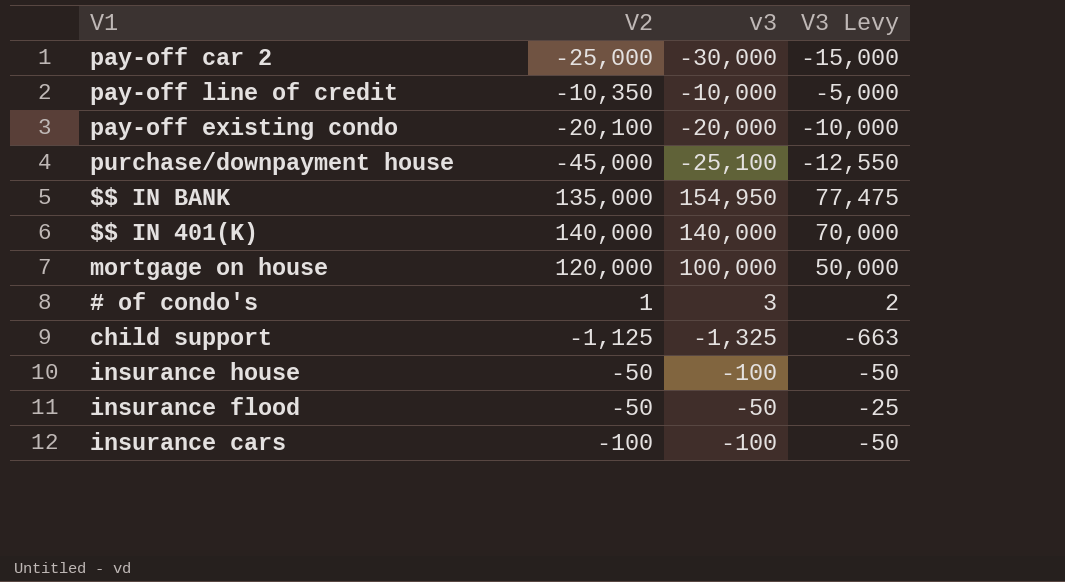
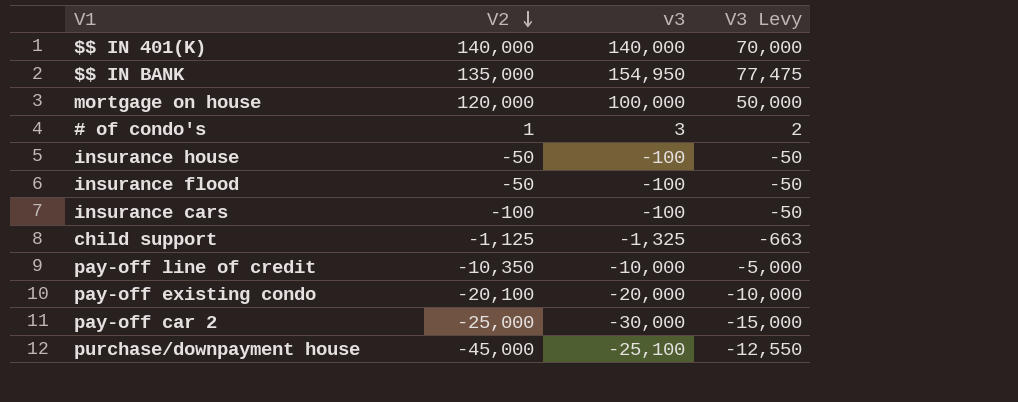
row order: none -> V2 descending
insurance flood | v3: -50 -> -100
insurance flood | V3 Levy: -25 -> -50

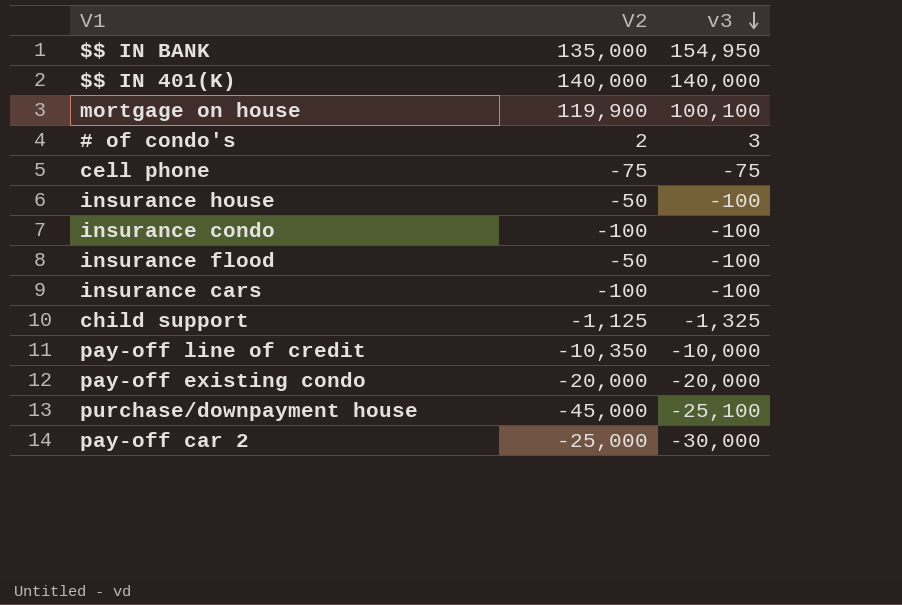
row order: V2 descending -> v3 descending
column V3 Levy | formula: [v3] * 0.5 -> none
mortgage on house | V2: 120,000 -> 119,900
mortgage on house | v3: 100,000 -> 100,100
# of condo's | V2: 1 -> 2
row cell phone: none -> -75 | -75
row insurance condo: none -> -100 | -100
pay-off existing condo | V2: -20,100 -> -20,000

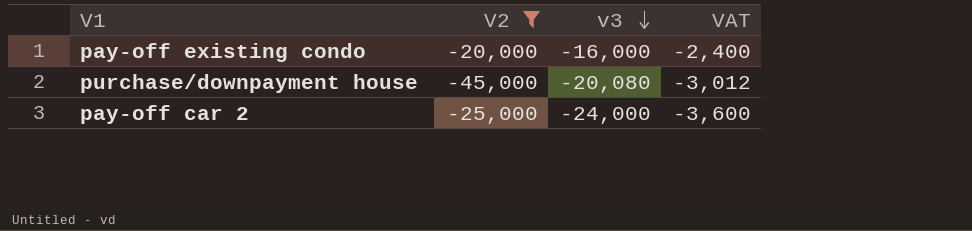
filter: none -> V2 <= -20,000
column VAT | formula: none -> [v3] * 0.15
pay-off existing condo | v3: -20,000 -> -16,000
purchase/downpayment house | v3: -25,100 -> -20,080
pay-off car 2 | v3: -30,000 -> -24,000

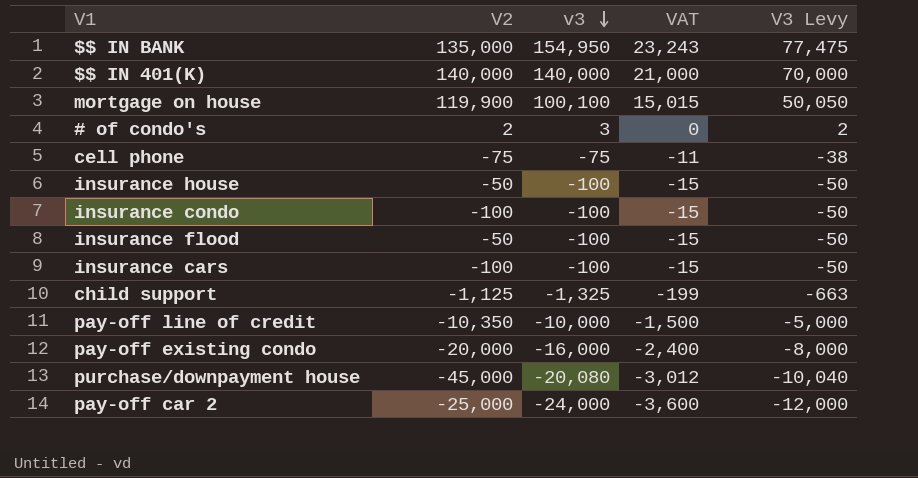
filter: V2 <= -20,000 -> none
column V3 Levy | formula: none -> [v3] * 0.5

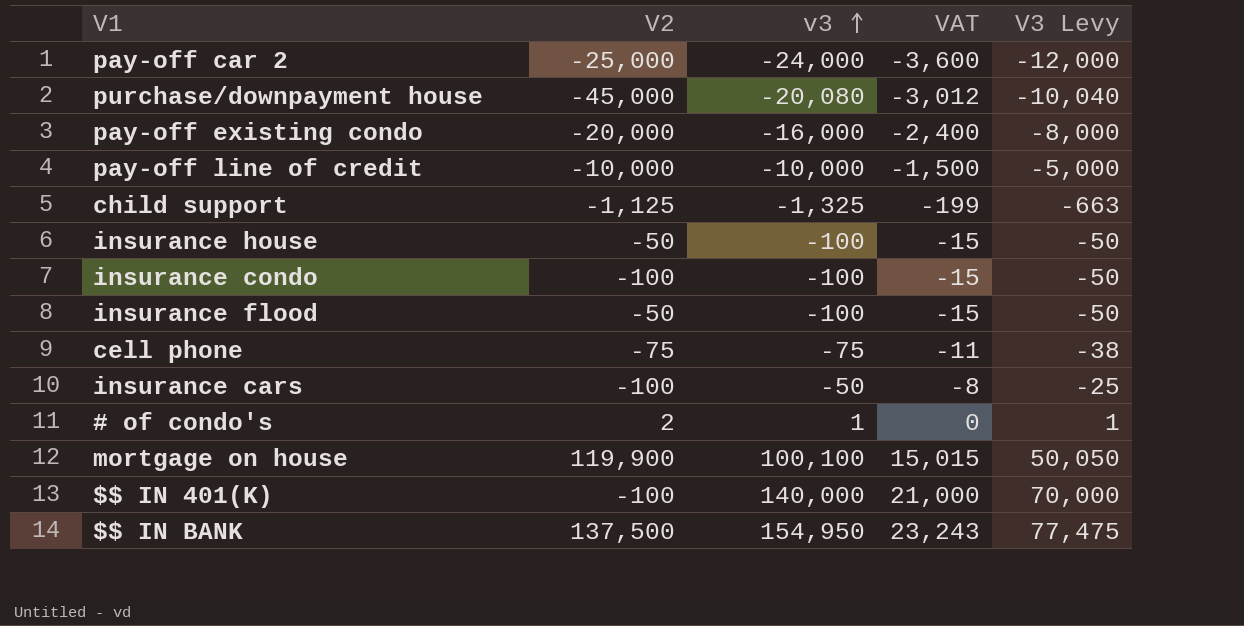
row order: v3 descending -> v3 ascending
pay-off line of credit | V2: -10,350 -> -10,000
insurance cars | v3: -100 -> -50
insurance cars | VAT: -15 -> -8
insurance cars | V3 Levy: -50 -> -25
# of condo's | v3: 3 -> 1
# of condo's | V3 Levy: 2 -> 1
$$ IN 401(K) | V2: 140,000 -> -100
$$ IN BANK | V2: 135,000 -> 137,500

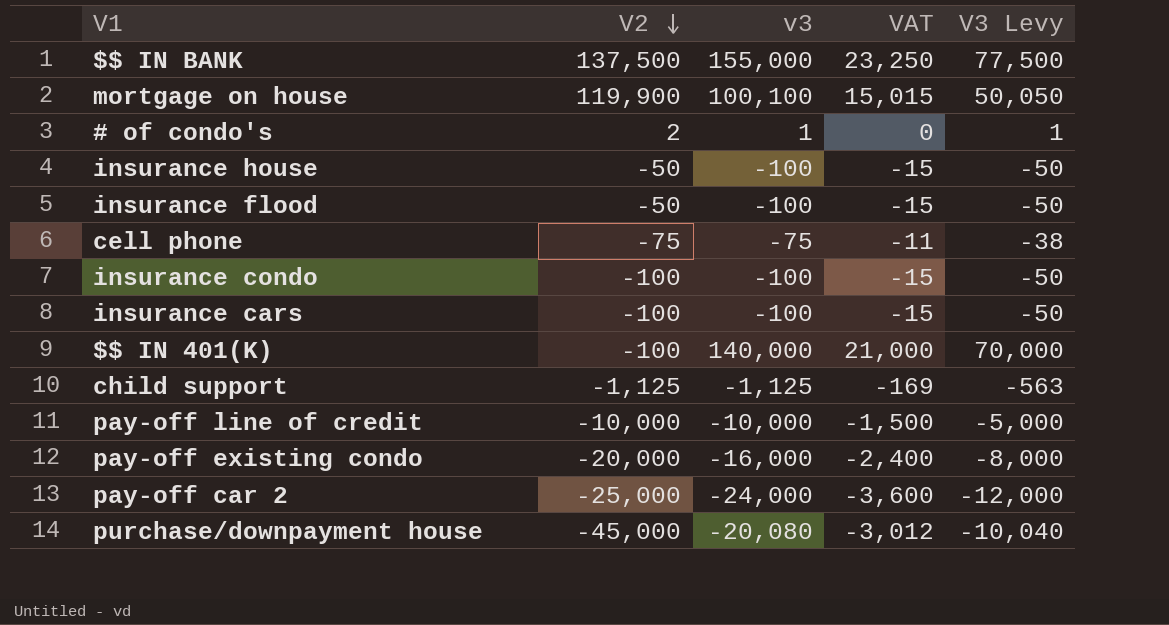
row order: v3 ascending -> V2 descending
$$ IN BANK | v3: 154,950 -> 155,000
$$ IN BANK | VAT: 23,243 -> 23,250
$$ IN BANK | V3 Levy: 77,475 -> 77,500
insurance cars | v3: -50 -> -100
insurance cars | VAT: -8 -> -15
insurance cars | V3 Levy: -25 -> -50
child support | v3: -1,325 -> -1,125
child support | VAT: -199 -> -169
child support | V3 Levy: -663 -> -563

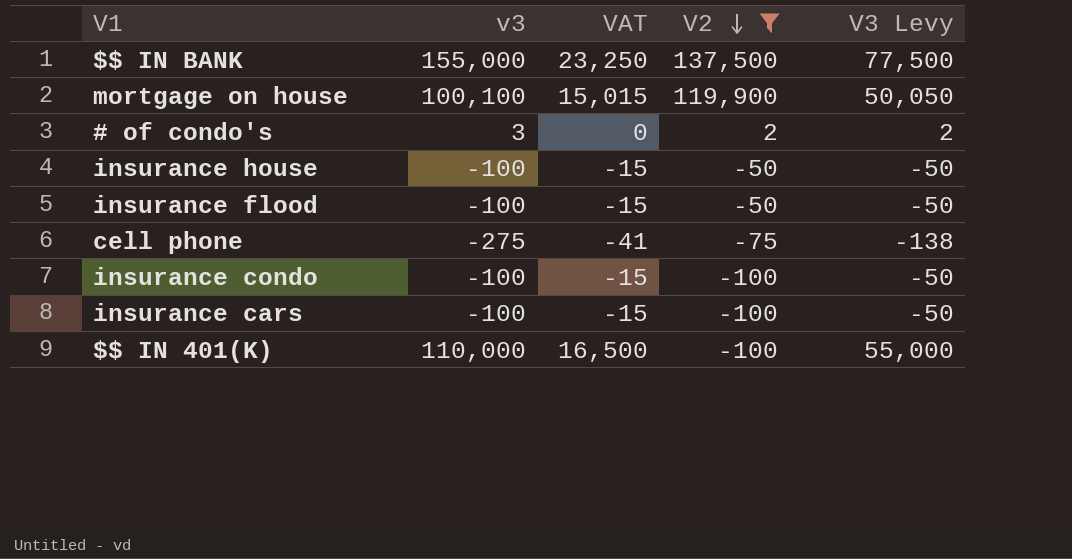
filter: none -> V2 >= -100
column V2 | position: 2 -> 4
# of condo's | v3: 1 -> 3
# of condo's | V3 Levy: 1 -> 2
cell phone | v3: -75 -> -275
cell phone | VAT: -11 -> -41
cell phone | V3 Levy: -38 -> -138
$$ IN 401(K) | v3: 140,000 -> 110,000
$$ IN 401(K) | VAT: 21,000 -> 16,500
$$ IN 401(K) | V3 Levy: 70,000 -> 55,000

